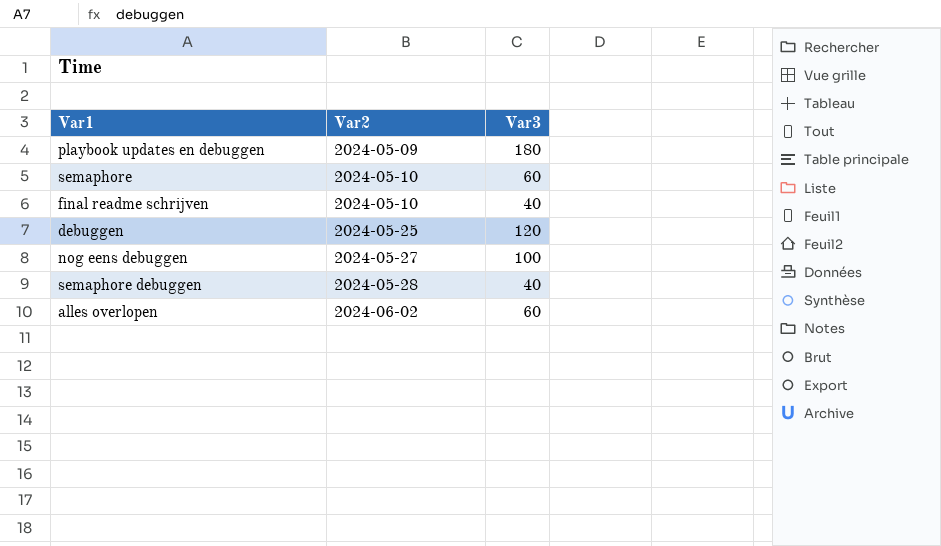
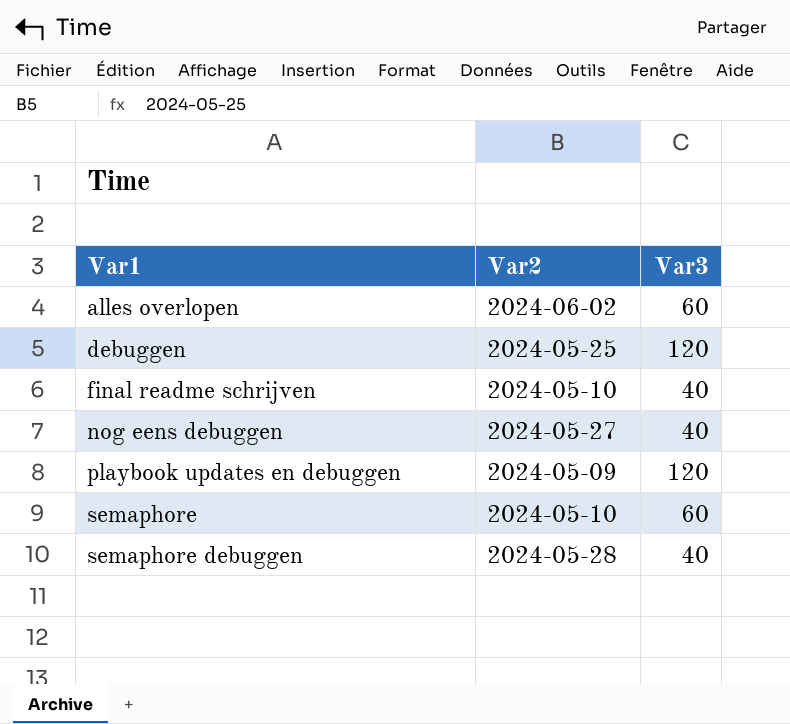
row order: Var2 ascending -> Var1 ascending
nog eens debuggen | Var3: 100 -> 40
playbook updates en debuggen | Var3: 180 -> 120

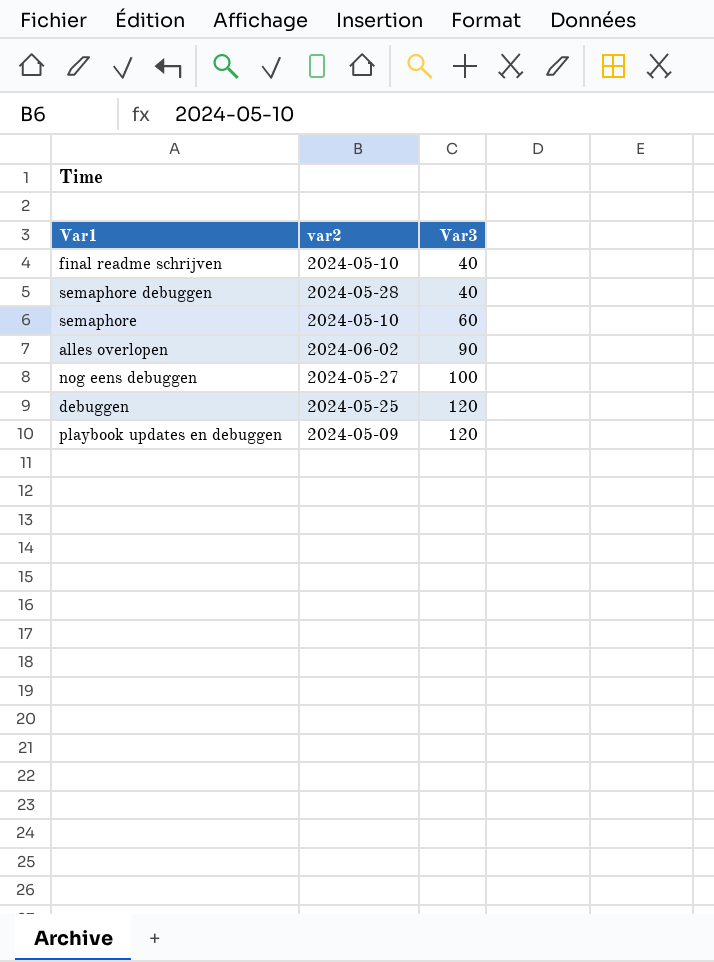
row order: Var1 ascending -> Var3 ascending
column name: Var2 -> var2
alles overlopen | Var3: 60 -> 90
nog eens debuggen | Var3: 40 -> 100

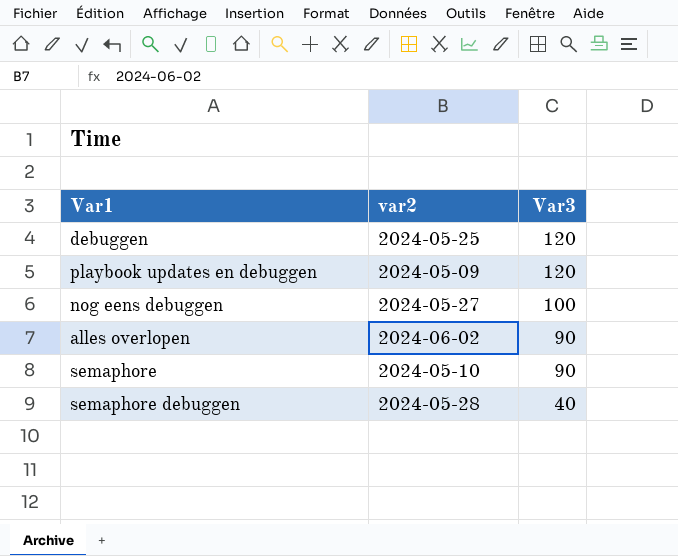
row order: Var3 ascending -> Var3 descending
row final readme schrijven: 2024-05-10 | 40 -> none
semaphore | Var3: 60 -> 90

